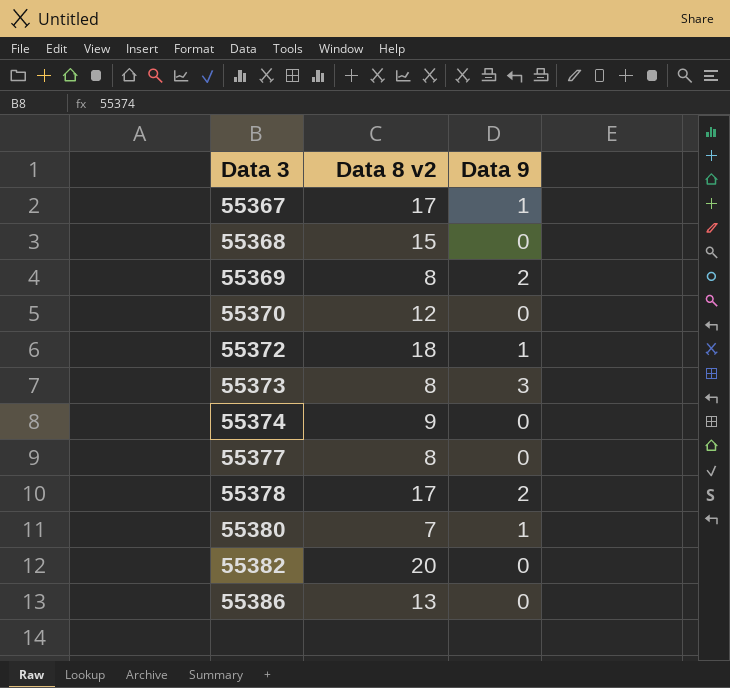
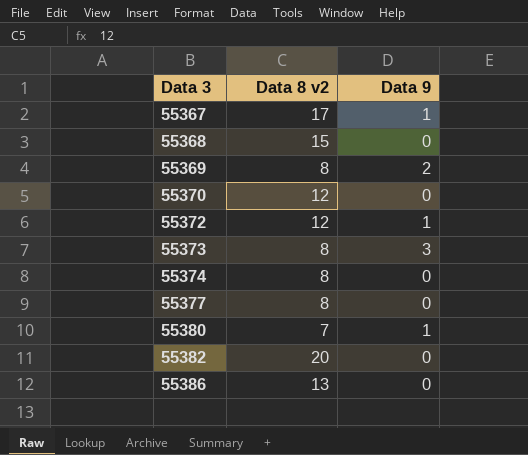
row 55378: 17 | 2 -> none
55372 | Data 8 v2: 18 -> 12
55374 | Data 8 v2: 9 -> 8

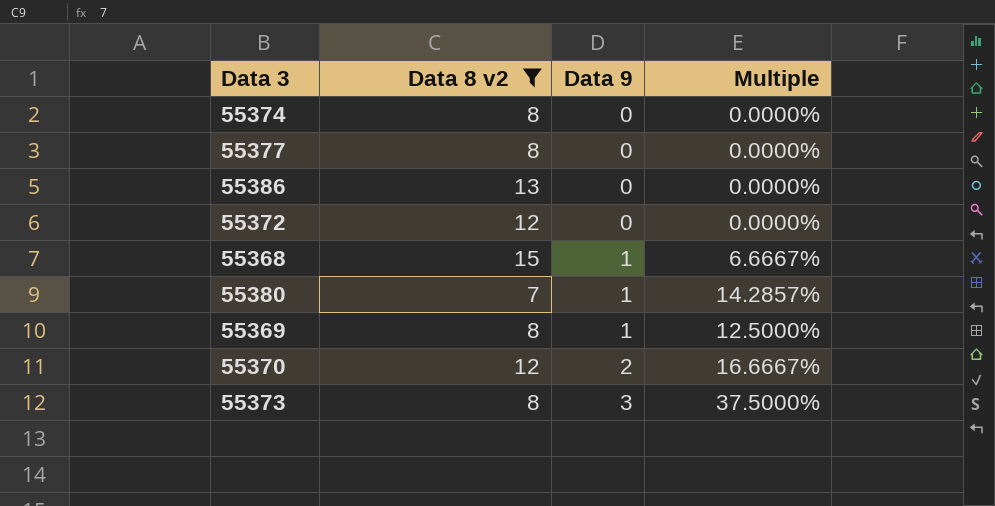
filter: none -> Data 8 v2 <= 15
row order: Data 3 ascending -> Data 9 ascending
column Multiple | formula: none -> [Data 9] / [Data 8 v2]
55372 | Data 9: 1 -> 0
55368 | Data 9: 0 -> 1
55369 | Data 9: 2 -> 1
55370 | Data 9: 0 -> 2

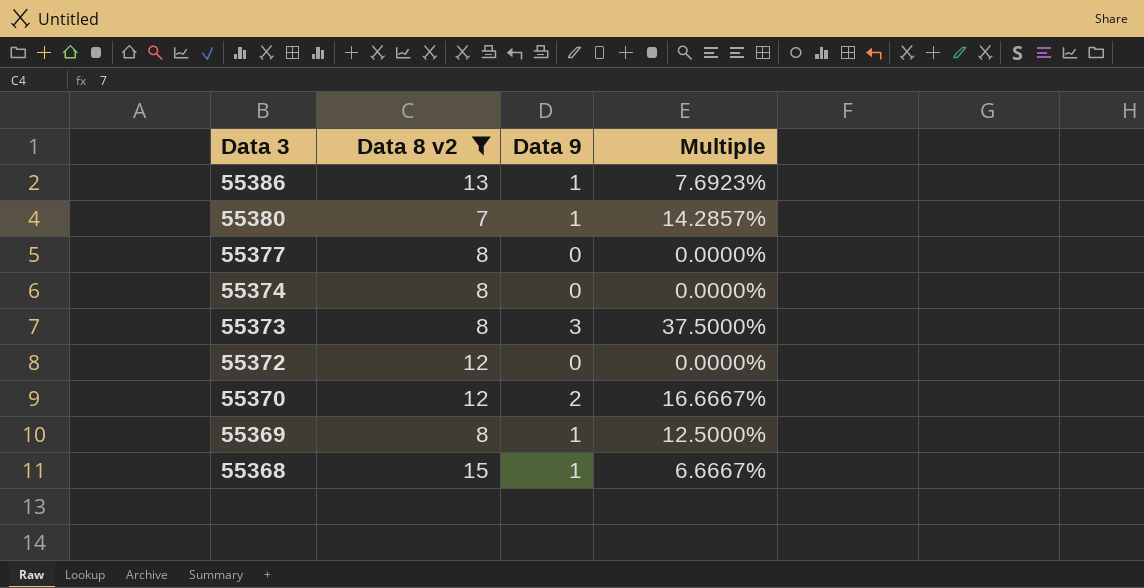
row order: Data 9 ascending -> Data 3 descending
55386 | Data 9: 0 -> 1
55386 | Multiple: 0.0000% -> 7.6923%

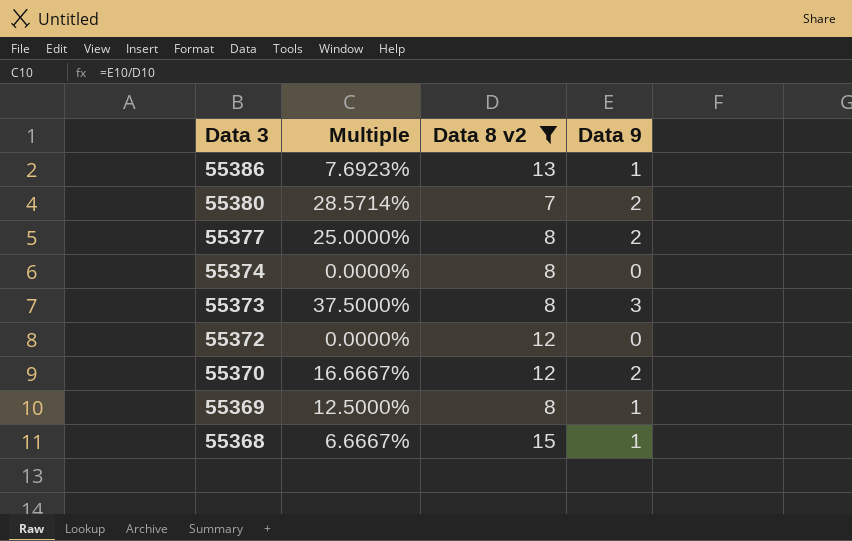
column Multiple | position: 4 -> 2
55380 | Multiple: 14.2857% -> 28.5714%
55380 | Data 9: 1 -> 2
55377 | Multiple: 0.0000% -> 25.0000%
55377 | Data 9: 0 -> 2

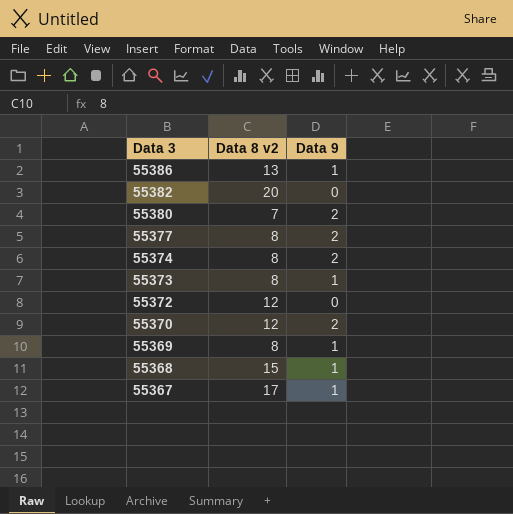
filter: Data 8 v2 <= 15 -> none
column Multiple | formula: [Data 9] / [Data 8 v2] -> none
55374 | Data 9: 0 -> 2
55373 | Data 9: 3 -> 1

